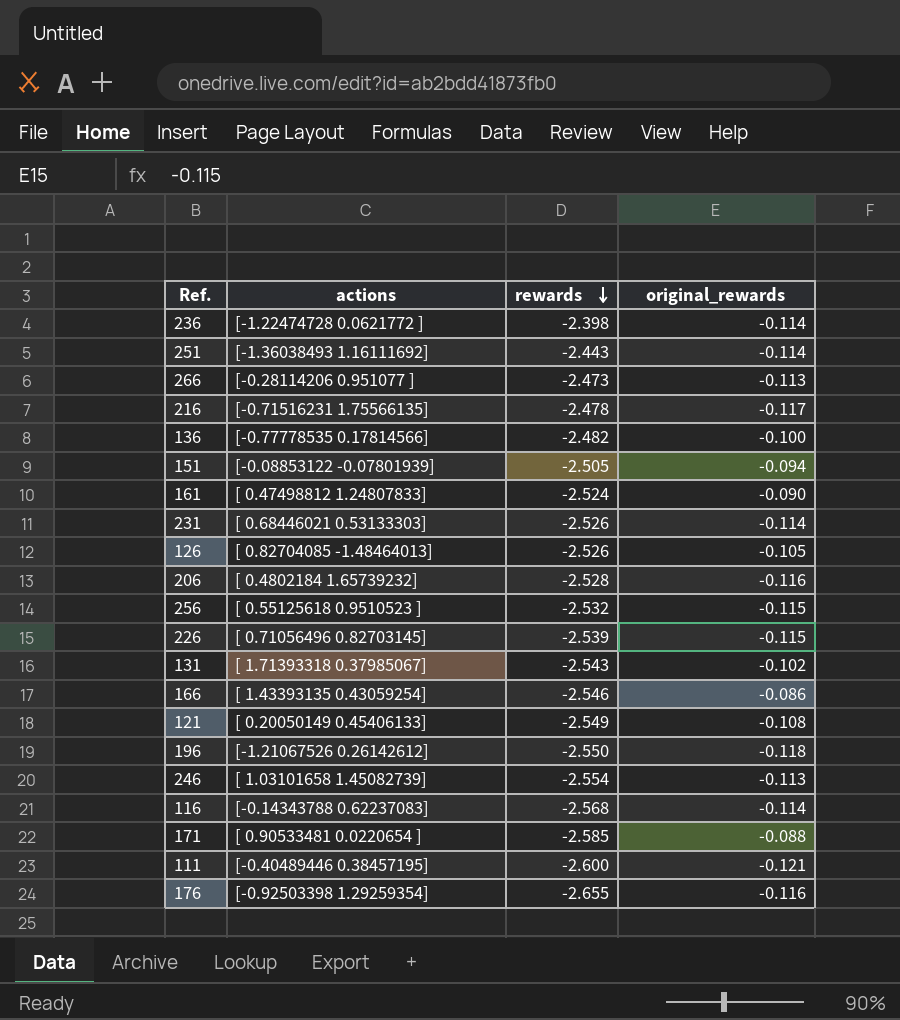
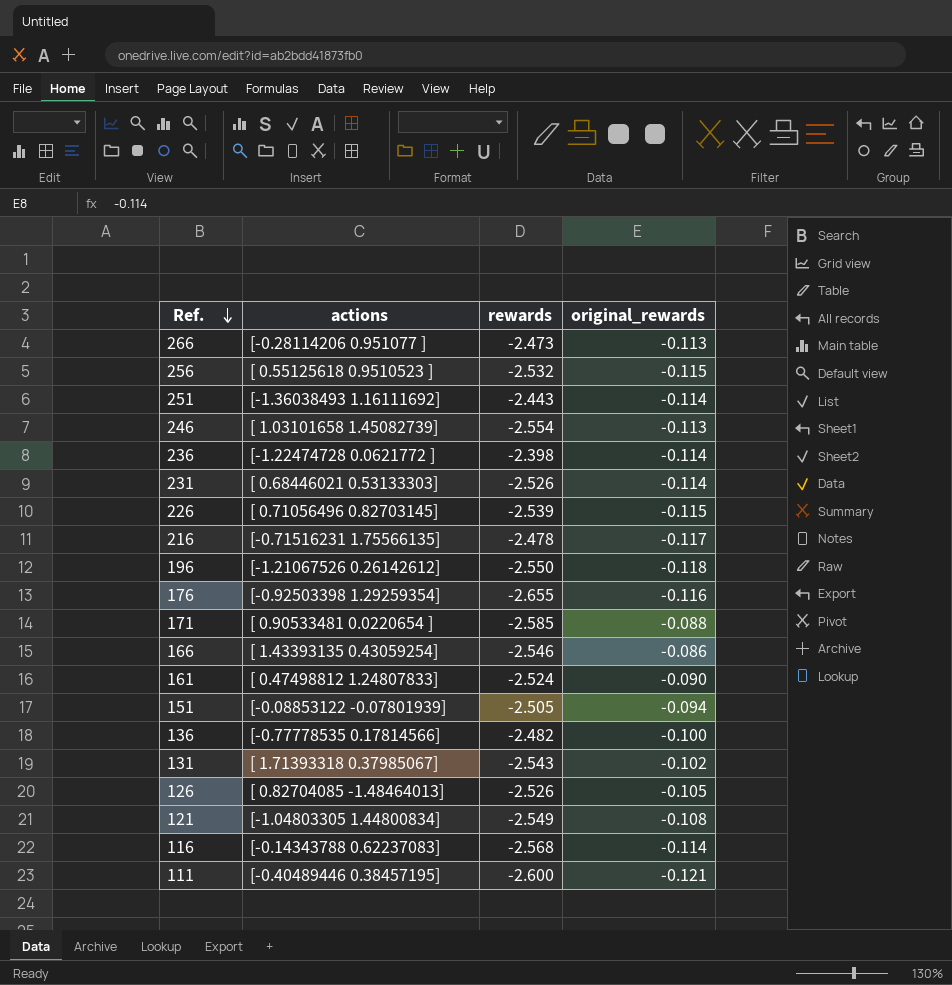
row order: rewards descending -> Ref. descending
row 206: [ 0.4802184 1.65739232] | -2.528 | -0.116 -> none
121 | actions: [ 0.20050149 0.45406133] -> [-1.04803305 1.44800834]

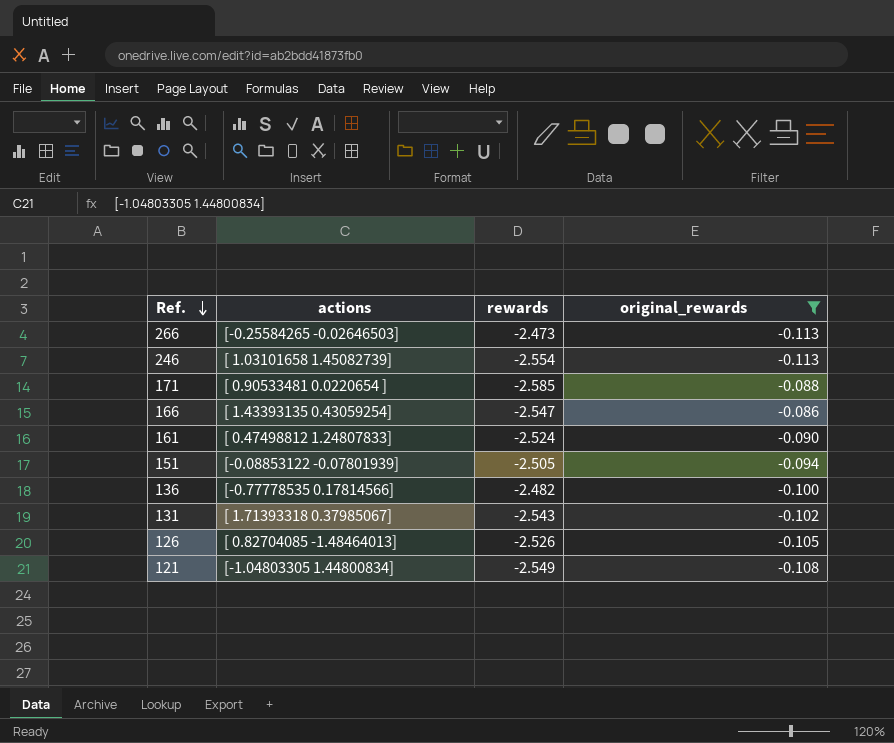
filter: none -> original_rewards >= -0.113
266 | actions: [-0.28114206 0.951077 ] -> [-0.25584265 -0.02646503]
166 | rewards: -2.546 -> -2.547

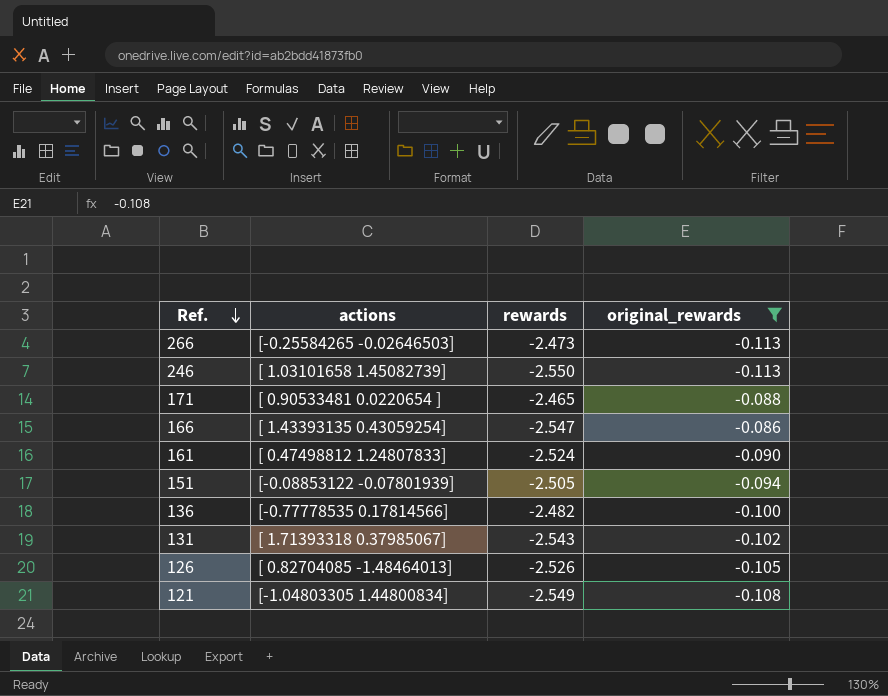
246 | rewards: -2.554 -> -2.550
171 | rewards: -2.585 -> -2.465

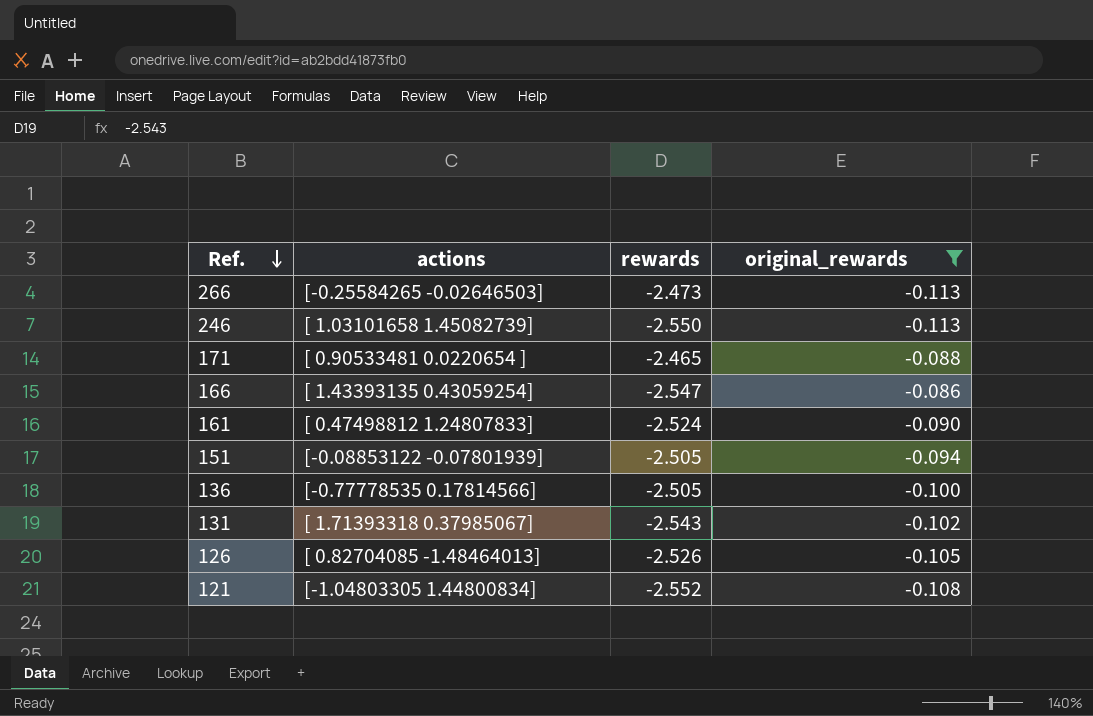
136 | rewards: -2.482 -> -2.505
121 | rewards: -2.549 -> -2.552

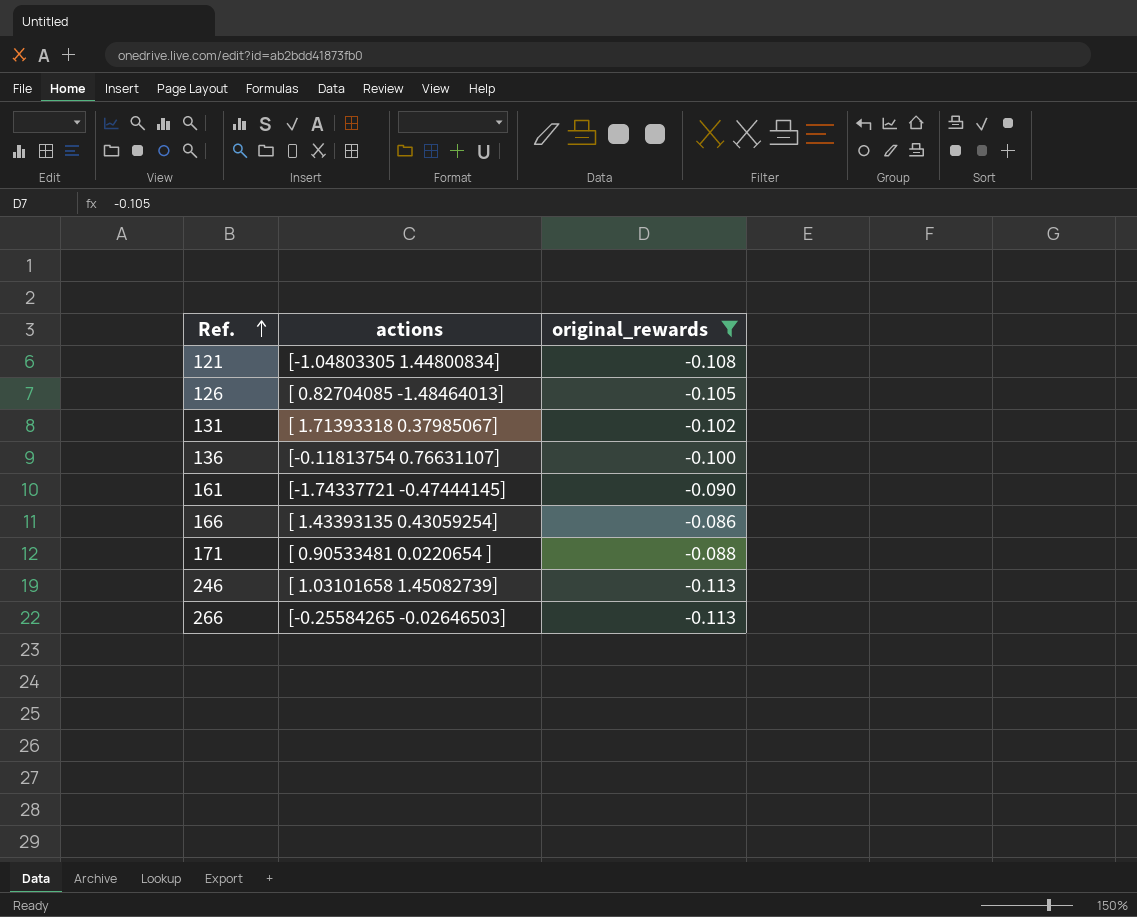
row order: Ref. descending -> Ref. ascending
column rewards | position: 3 -> none
row 151: [-0.08853122 -0.07801939] | -2.505 | -0.094 -> none
136 | actions: [-0.77778535 0.17814566] -> [-0.11813754 0.76631107]
161 | actions: [ 0.47498812 1.24807833] -> [-1.74337721 -0.47444145]

